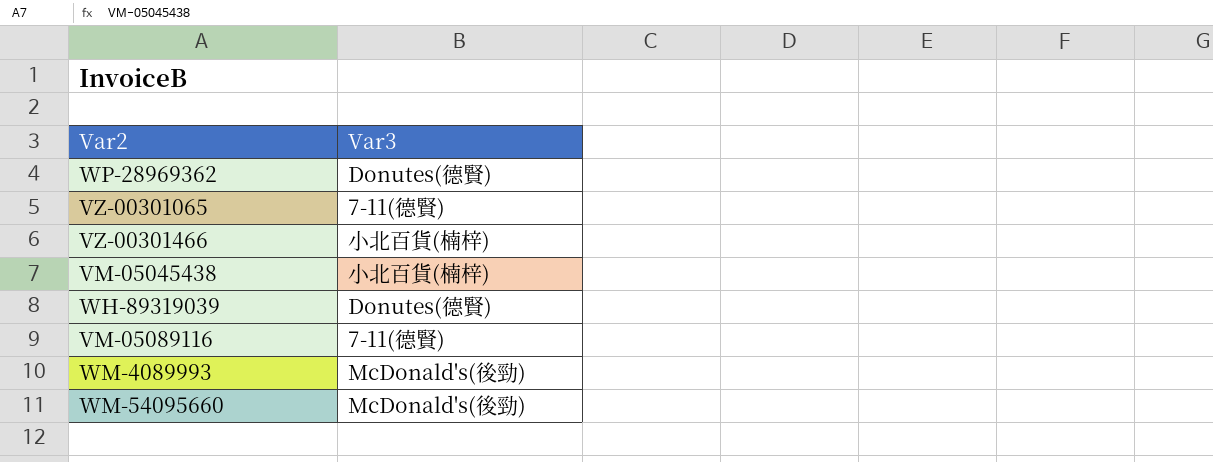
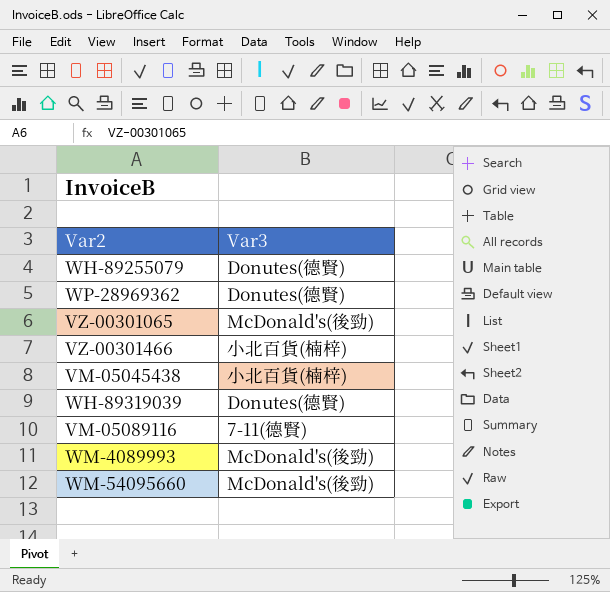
row WH-89255079: none -> Donutes(德賢)
VZ-00301065 | Var3: 7-11(德賢) -> McDonald's(後勁)

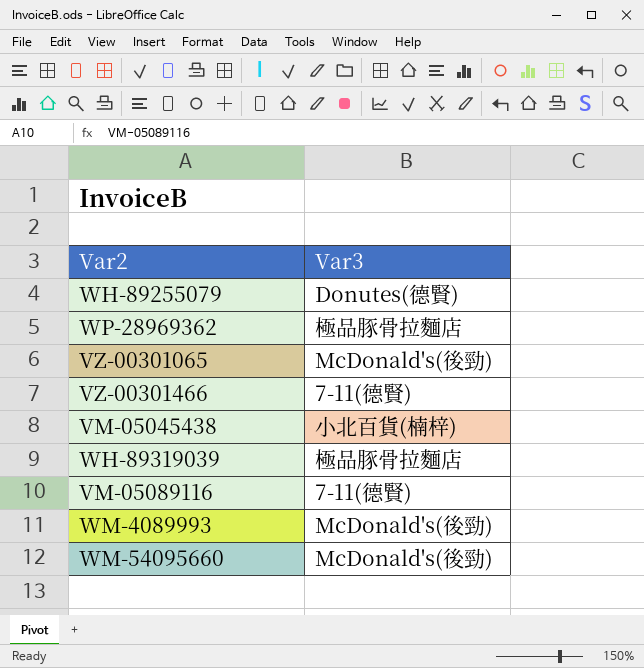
WP-28969362 | Var3: Donutes(德賢) -> 極品豚骨拉麵店
VZ-00301466 | Var3: 小北百貨(楠梓) -> 7-11(德賢)
WH-89319039 | Var3: Donutes(德賢) -> 極品豚骨拉麵店

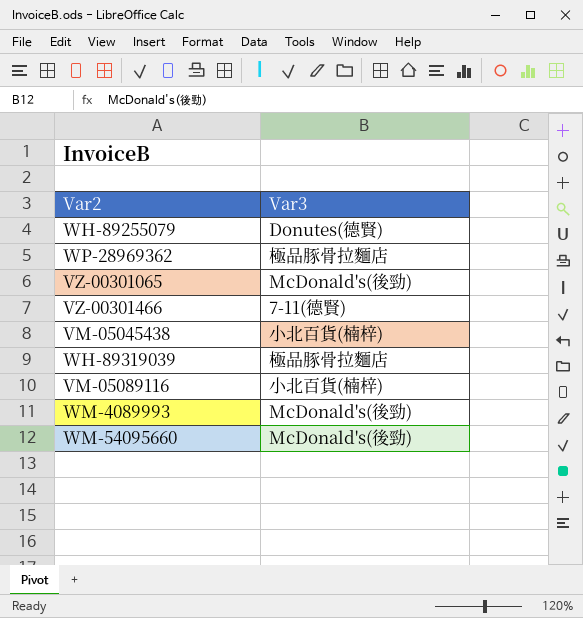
VM-05089116 | Var3: 7-11(德賢) -> 小北百貨(楠梓)

